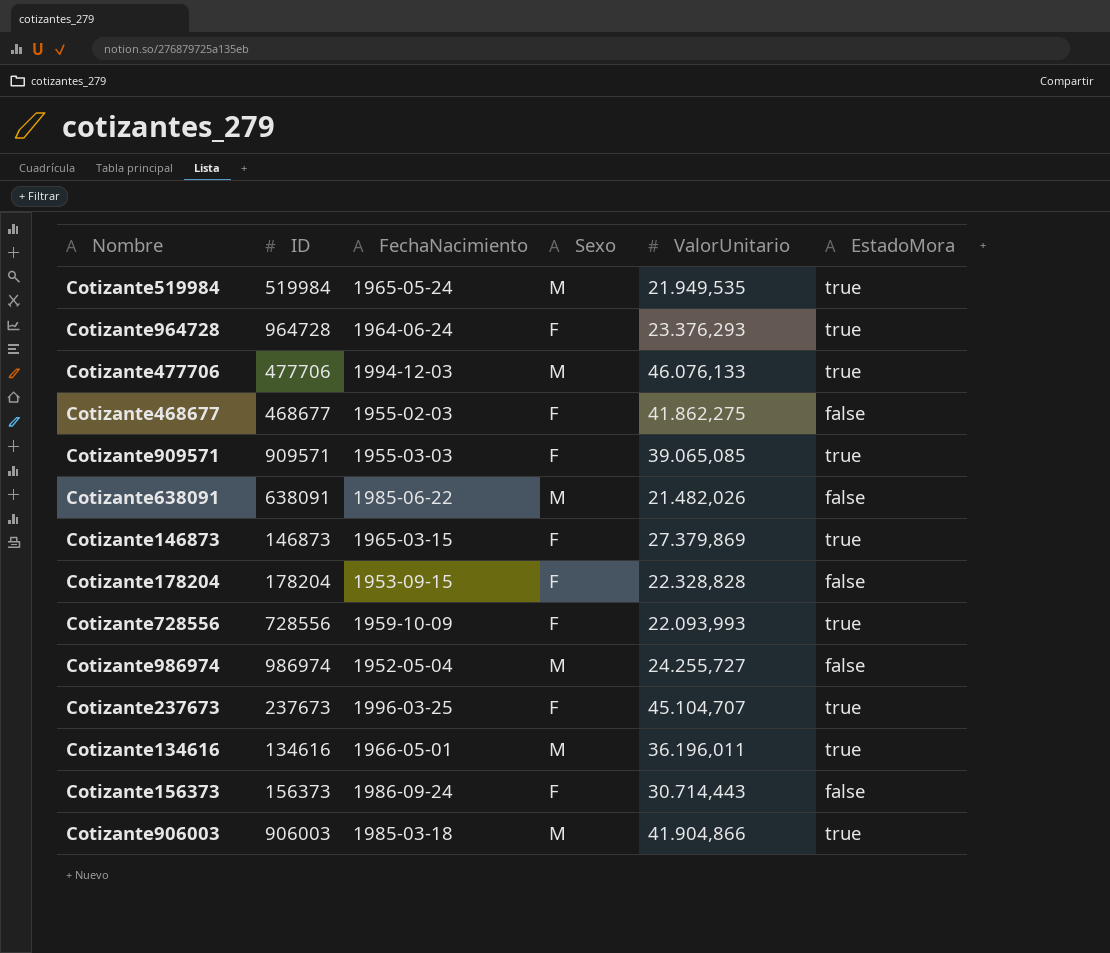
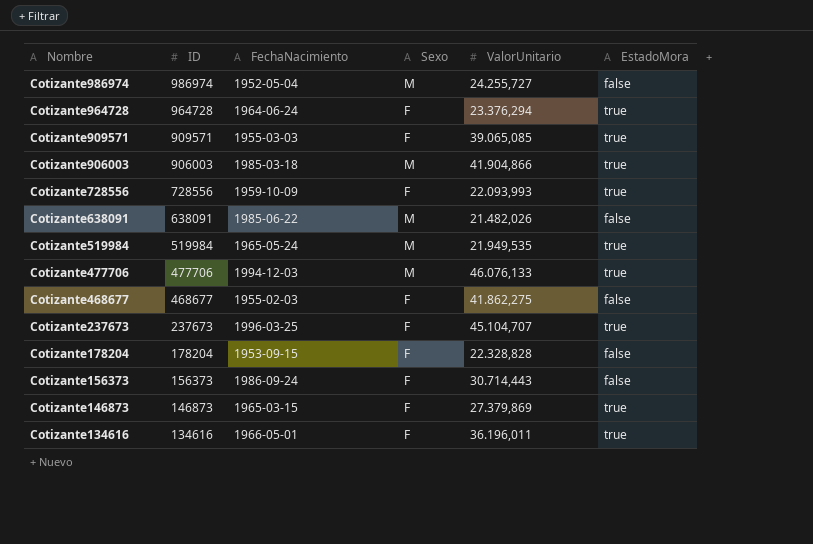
row order: none -> Nombre descending
Cotizante964728 | ValorUnitario: 23.376,293 -> 23.376,294
Cotizante134616 | Sexo: M -> F

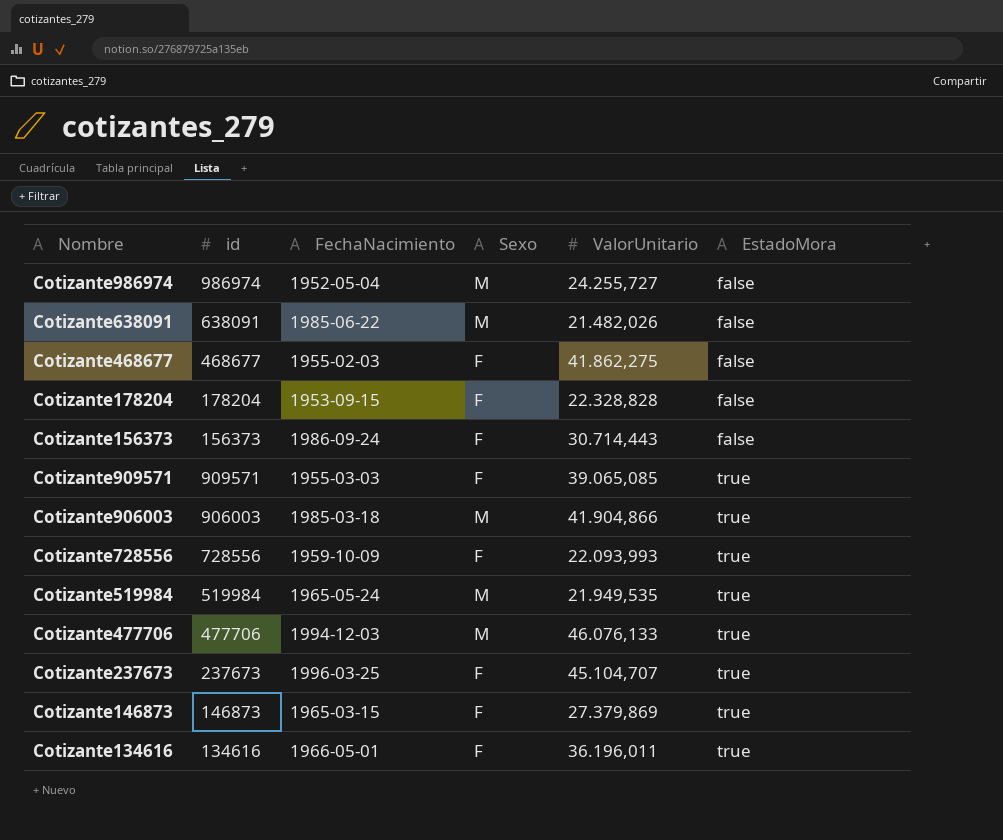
row order: Nombre descending -> EstadoMora ascending
column name: ID -> id
row Cotizante964728: 964728 | 1964-06-24 | F | 23.376,294 | true -> none

